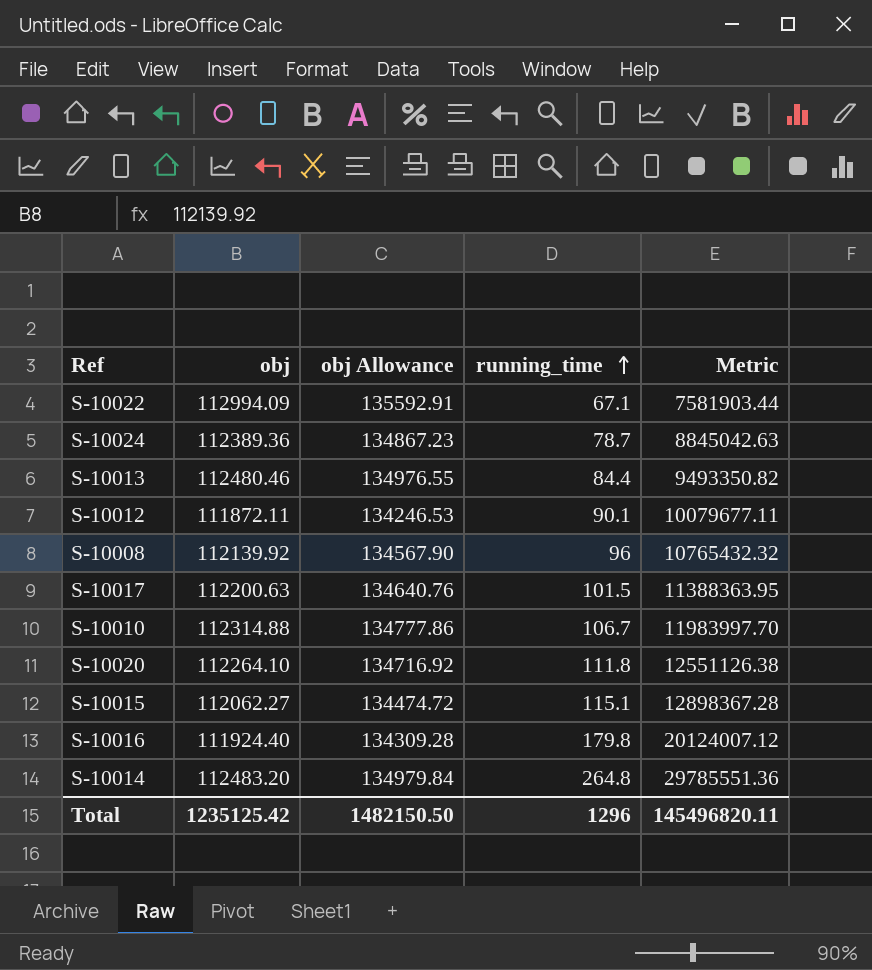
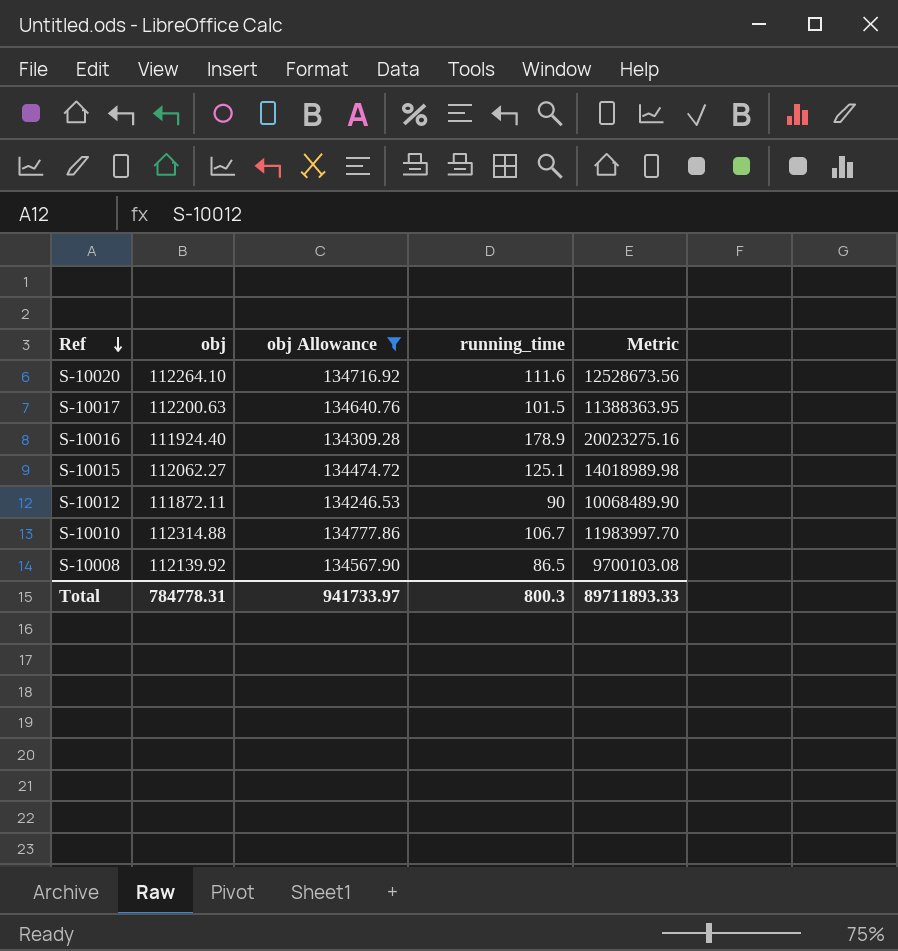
filter: none -> obj Allowance <= 134777.86
row order: running_time ascending -> Ref descending
S-10020 | running_time: 111.8 -> 111.6
S-10020 | Metric: 12551126.38 -> 12528673.56
S-10016 | running_time: 179.8 -> 178.9
S-10016 | Metric: 20124007.12 -> 20023275.16
S-10015 | running_time: 115.1 -> 125.1
S-10015 | Metric: 12898367.28 -> 14018989.98
S-10012 | running_time: 90.1 -> 90
S-10012 | Metric: 10079677.11 -> 10068489.90
S-10008 | running_time: 96 -> 86.5
S-10008 | Metric: 10765432.32 -> 9700103.08
Total | obj: 1235125.42 -> 784778.31
Total | obj Allowance: 1482150.50 -> 941733.97
Total | running_time: 1296 -> 800.3
Total | Metric: 145496820.11 -> 89711893.33

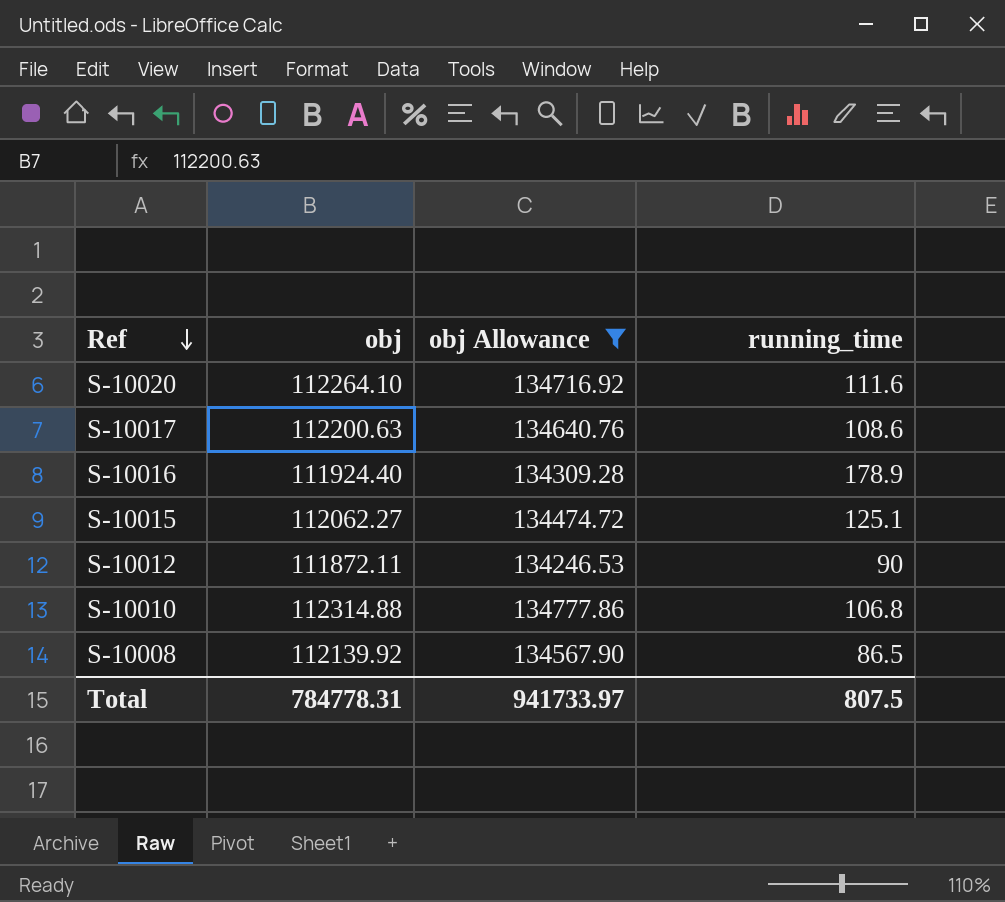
column Metric | formula: [obj] * [running_time] -> none
S-10017 | running_time: 101.5 -> 108.6
S-10010 | running_time: 106.7 -> 106.8
Total | running_time: 800.3 -> 807.5

